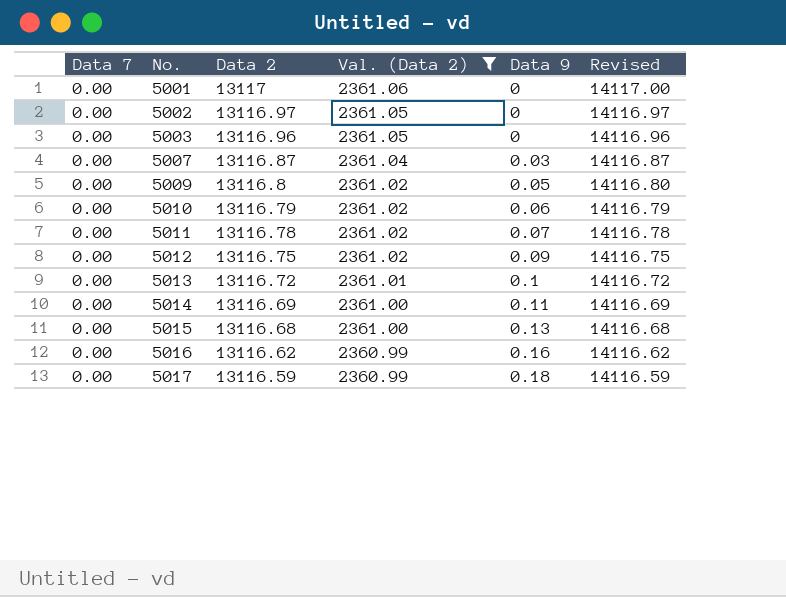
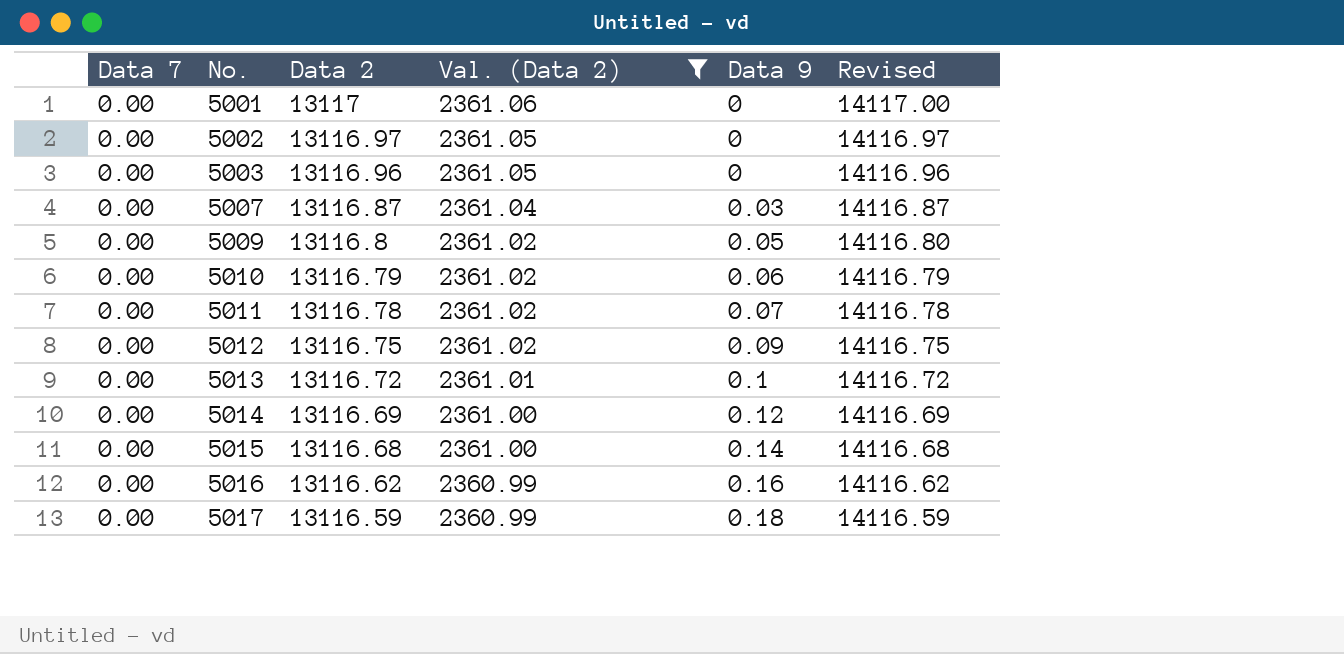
5014 | Data 9: 0.11 -> 0.12
5015 | Data 9: 0.13 -> 0.14

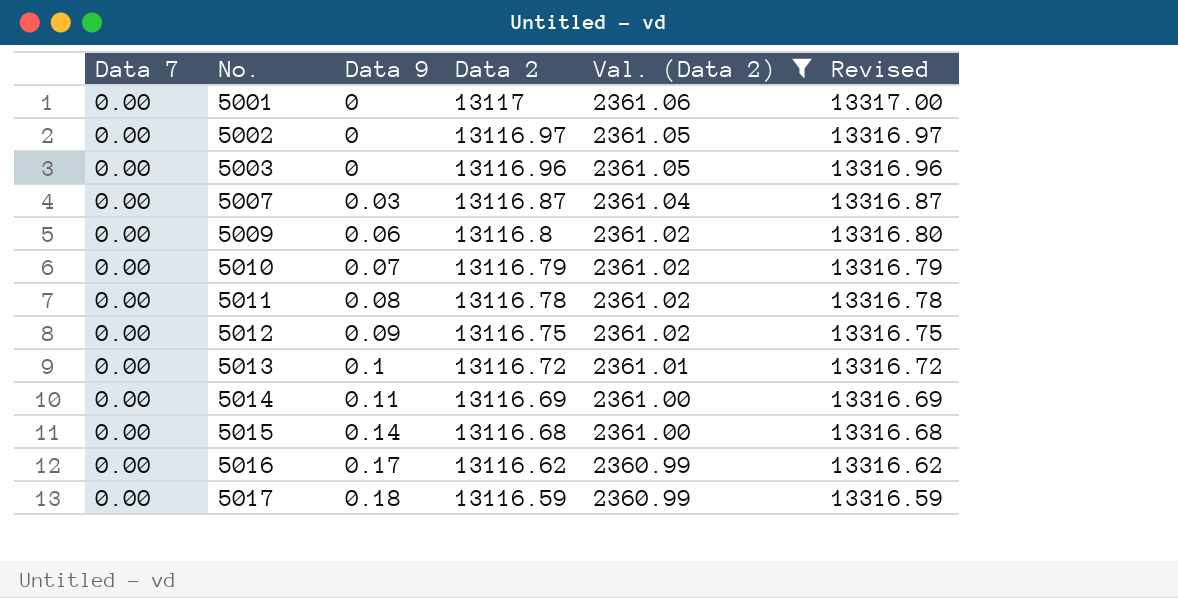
column Data 9 | position: 5 -> 3
column Revised | formula: [Data 2] + 1000 -> [Data 2] + 200
5009 | Data 9: 0.05 -> 0.06
5010 | Data 9: 0.06 -> 0.07
5011 | Data 9: 0.07 -> 0.08
5014 | Data 9: 0.12 -> 0.11
5016 | Data 9: 0.16 -> 0.17

